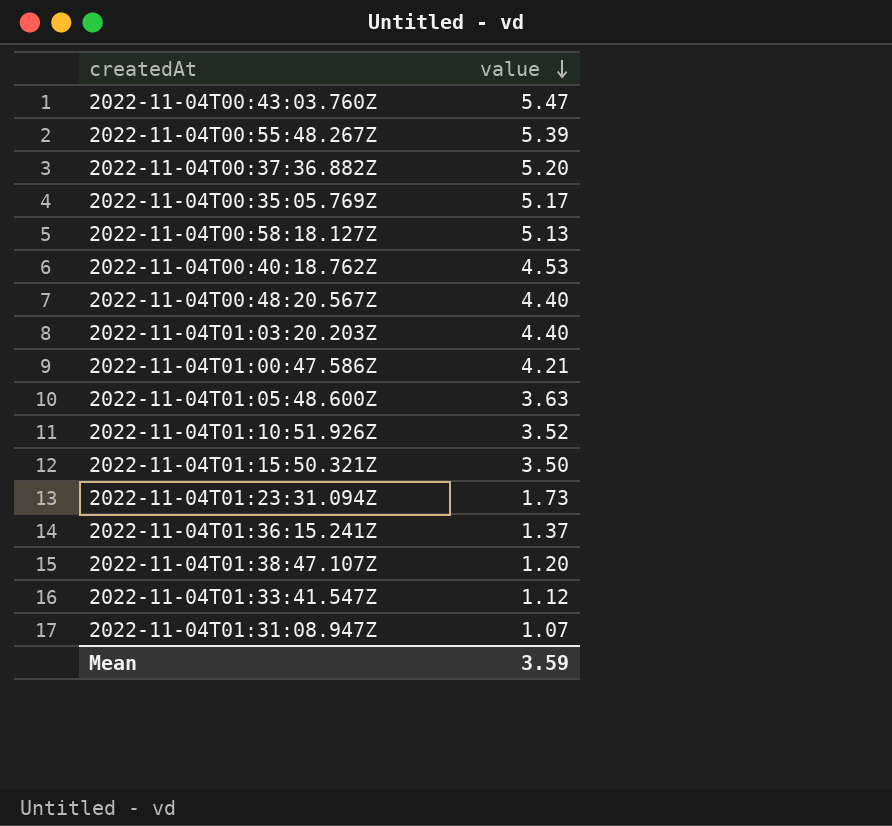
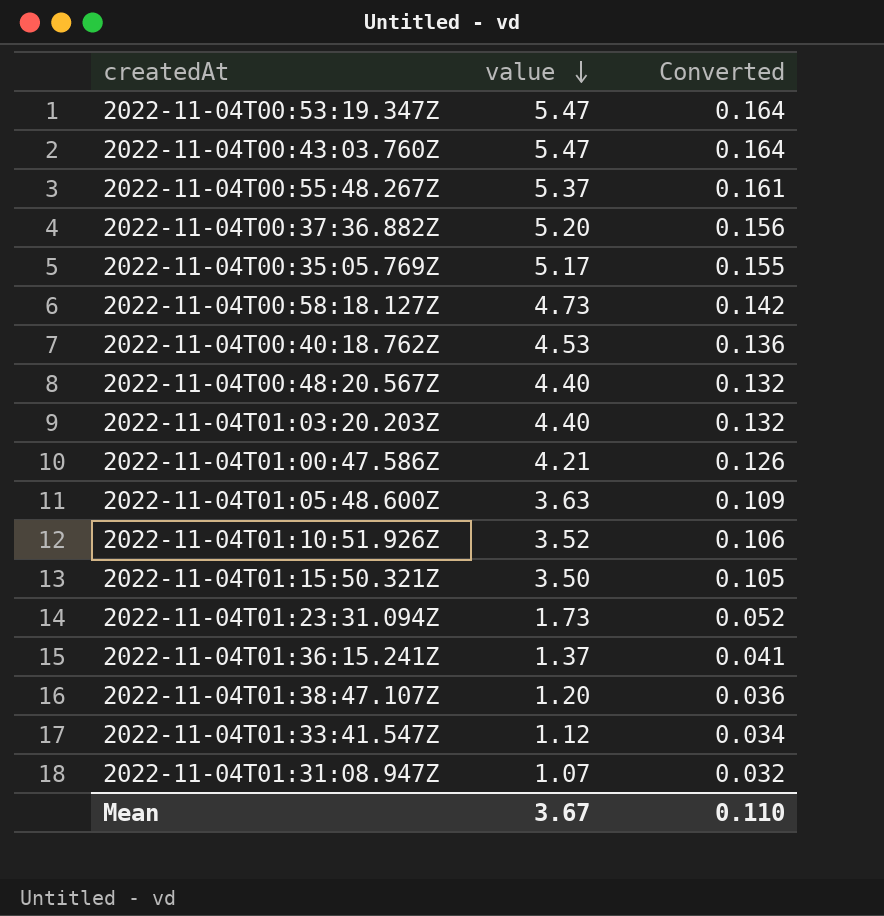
column Converted | formula: none -> [value] * 0.03
row 2022-11-04T00:53:19.347Z: none -> 5.47 | 0.164
2022-11-04T00:55:48.267Z | value: 5.39 -> 5.37
2022-11-04T00:58:18.127Z | value: 5.13 -> 4.73
Mean | value: 3.59 -> 3.67

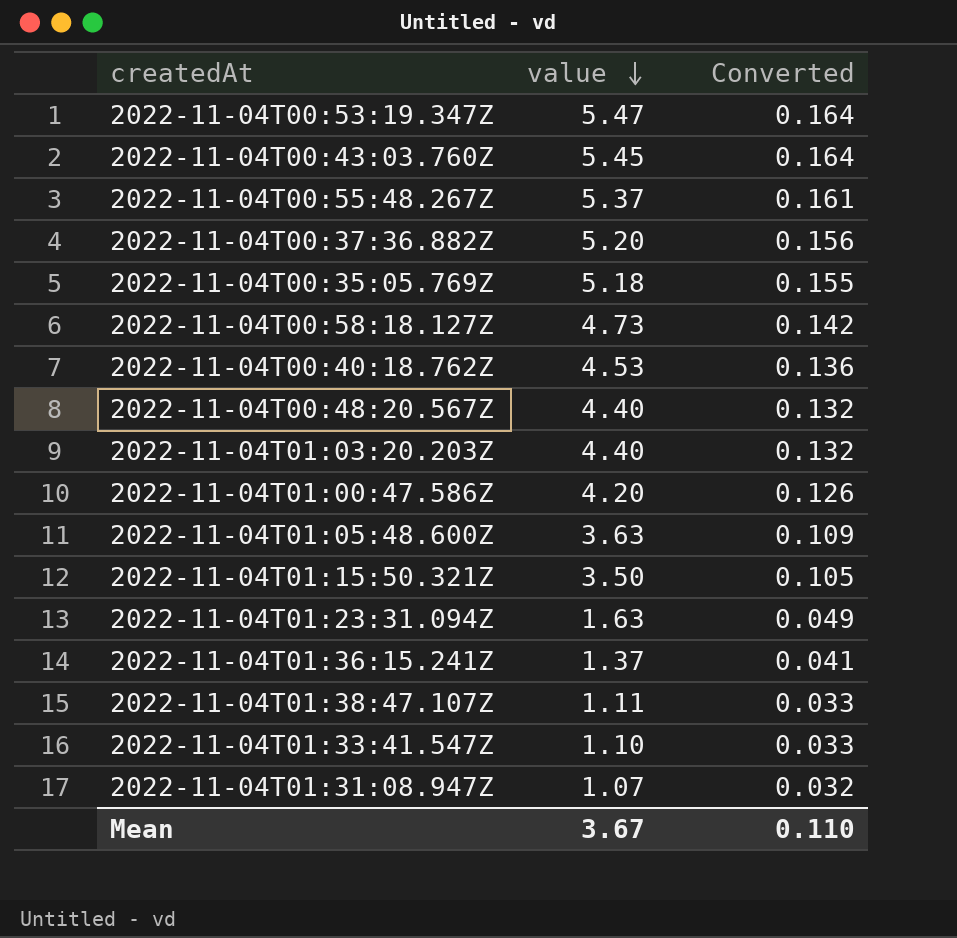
row 2022-11-04T01:10:51.926Z: 3.52 | 0.106 -> none
2022-11-04T00:43:03.760Z | value: 5.47 -> 5.45
2022-11-04T00:35:05.769Z | value: 5.17 -> 5.18
2022-11-04T01:00:47.586Z | value: 4.21 -> 4.20
2022-11-04T01:23:31.094Z | value: 1.73 -> 1.63
2022-11-04T01:23:31.094Z | Converted: 0.052 -> 0.049
2022-11-04T01:38:47.107Z | value: 1.20 -> 1.11
2022-11-04T01:38:47.107Z | Converted: 0.036 -> 0.033
2022-11-04T01:33:41.547Z | value: 1.12 -> 1.10
2022-11-04T01:33:41.547Z | Converted: 0.034 -> 0.033

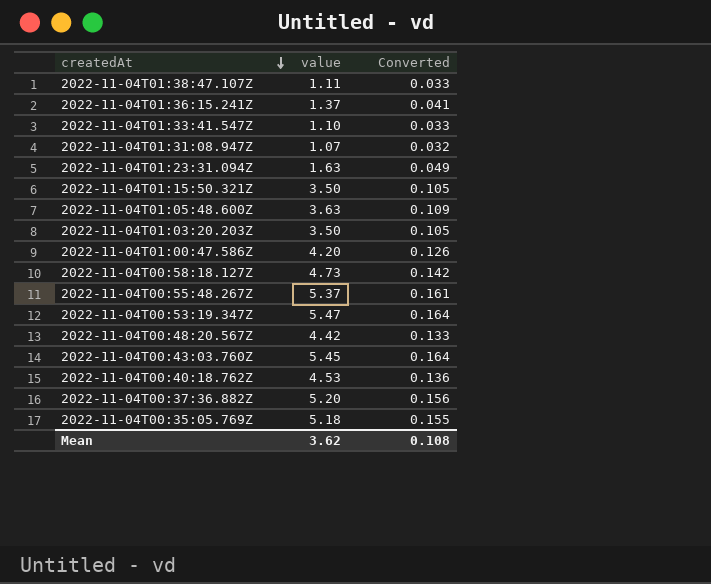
row order: value descending -> createdAt descending
2022-11-04T01:03:20.203Z | value: 4.40 -> 3.50
2022-11-04T01:03:20.203Z | Converted: 0.132 -> 0.105
2022-11-04T00:48:20.567Z | value: 4.40 -> 4.42
2022-11-04T00:48:20.567Z | Converted: 0.132 -> 0.133
Mean | value: 3.67 -> 3.62
Mean | Converted: 0.110 -> 0.108

